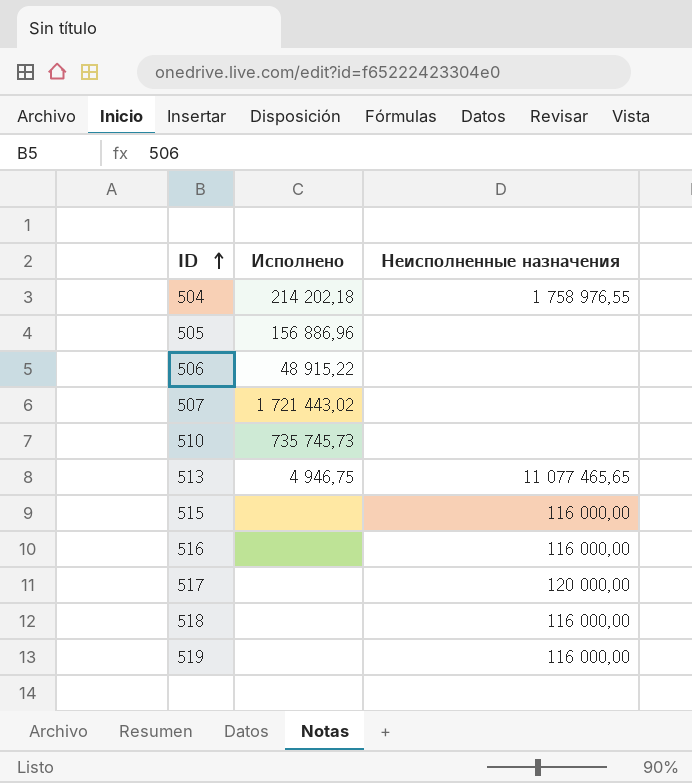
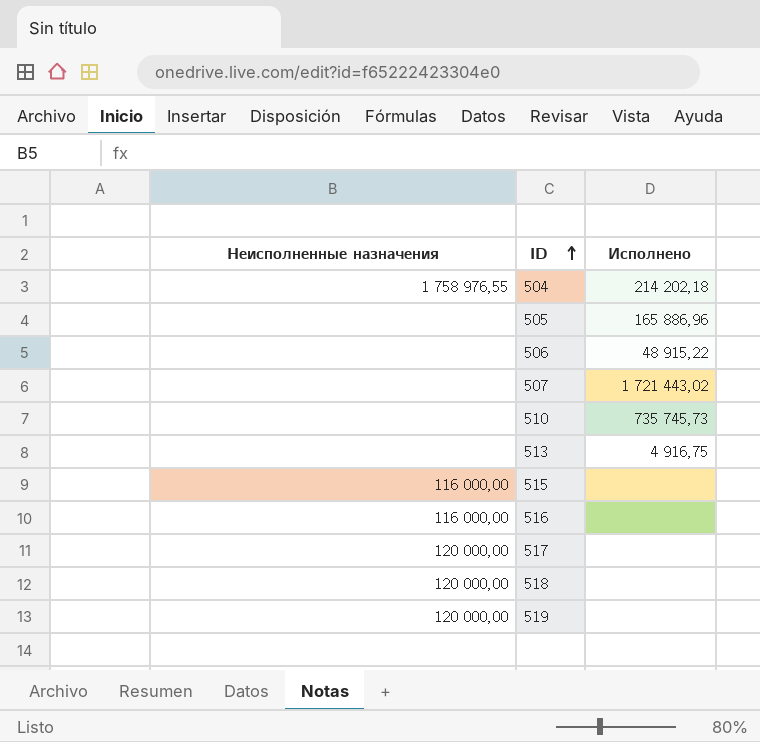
column Неисполненные назначения | position: 3 -> 1
505 | Исполнено: 156 886,96 -> 165 886,96
513 | Неисполненные назначения: 11 077 465,65 -> none
513 | Исполнено: 4 946,75 -> 4 916,75
518 | Неисполненные назначения: 116 000,00 -> 120 000,00
519 | Неисполненные назначения: 116 000,00 -> 120 000,00

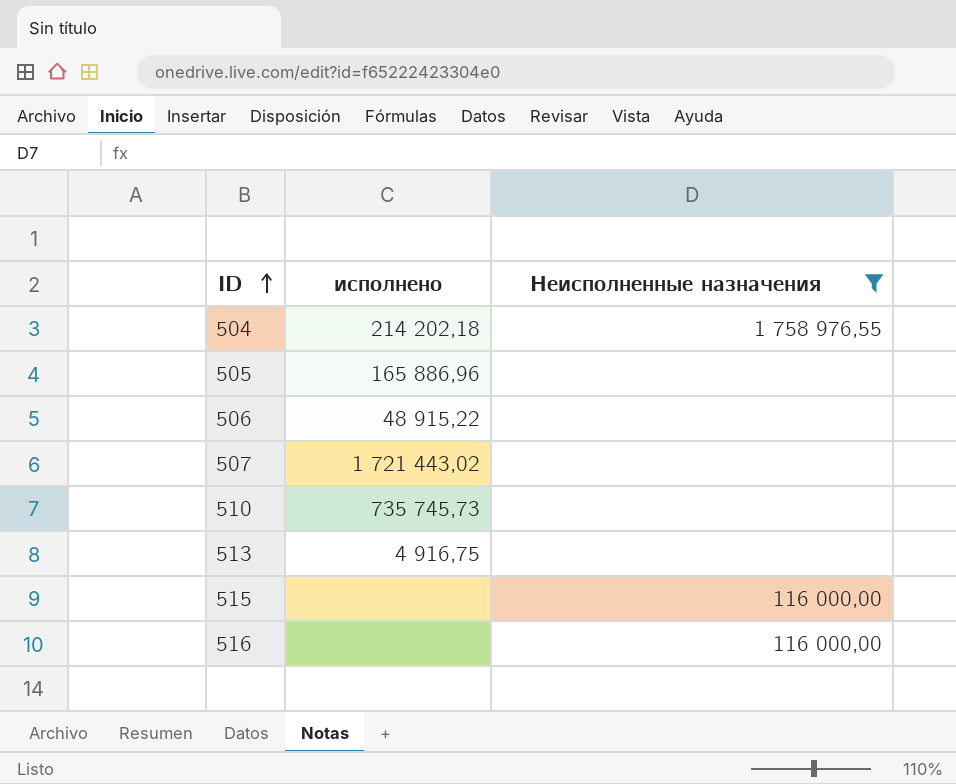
filter: none -> Неисполненные назначения != 120 000,00
column name: Исполнено -> исполнено
column Неисполненные назначения | position: 1 -> 3

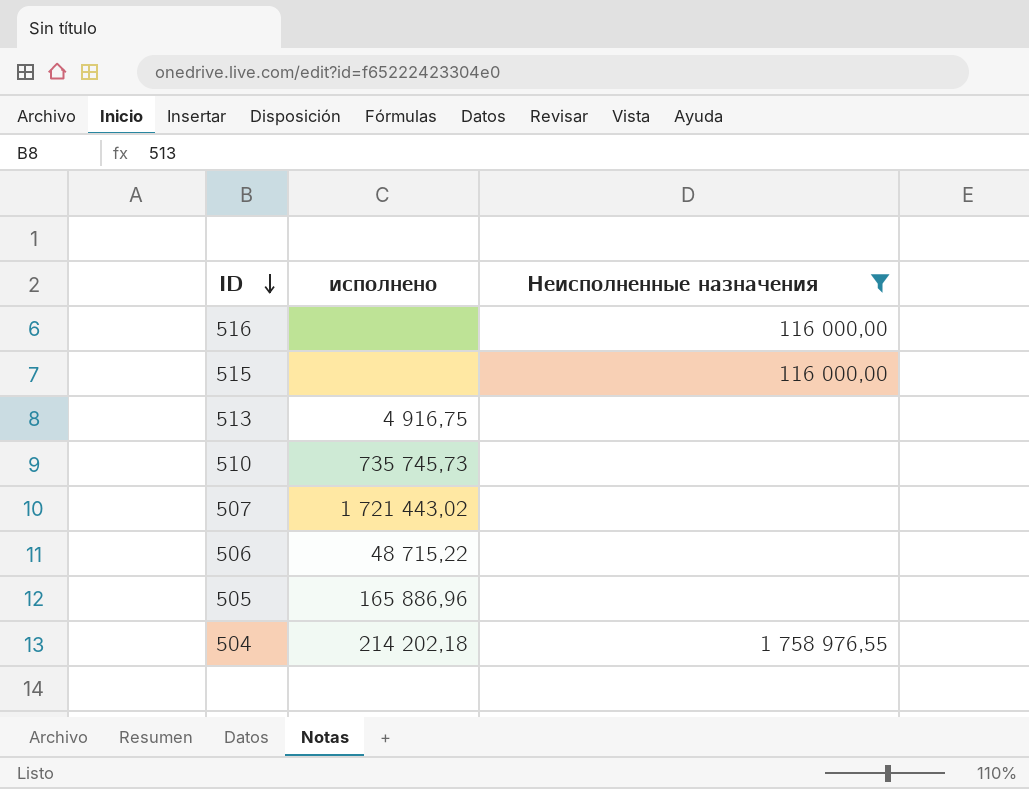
row order: ID ascending -> ID descending
506 | исполнено: 48 915,22 -> 48 715,22

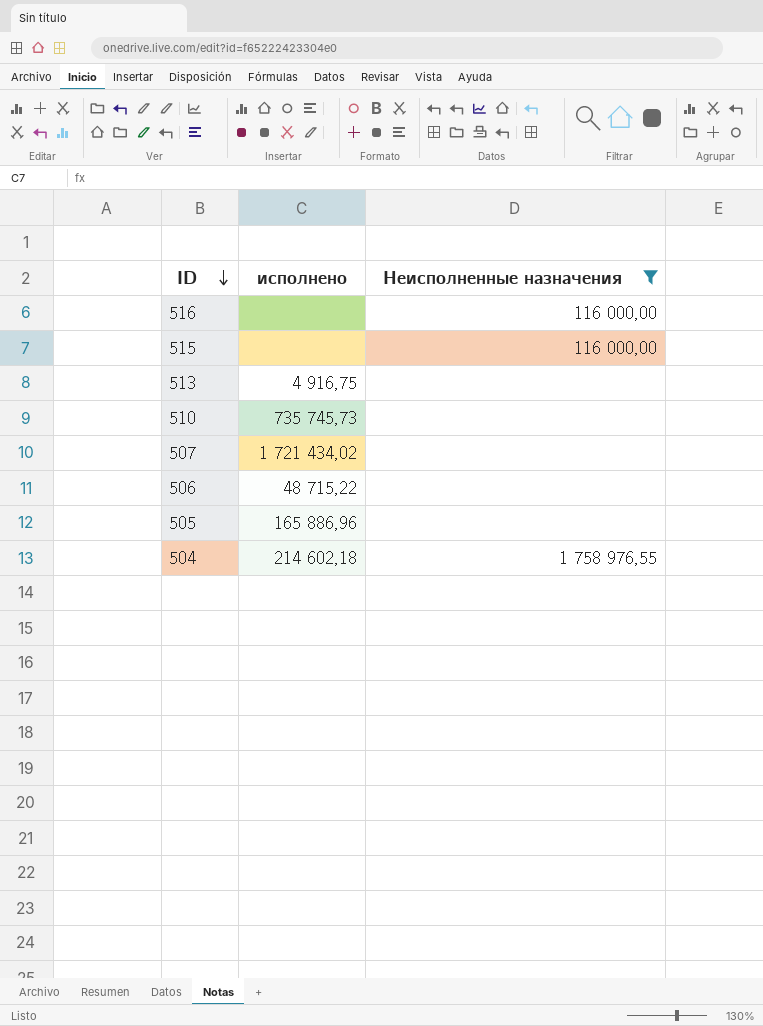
507 | исполнено: 1 721 443,02 -> 1 721 434,02
504 | исполнено: 214 202,18 -> 214 602,18

